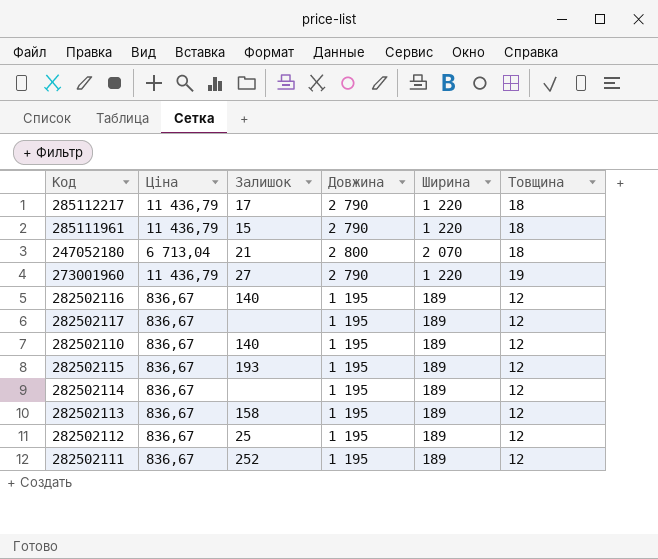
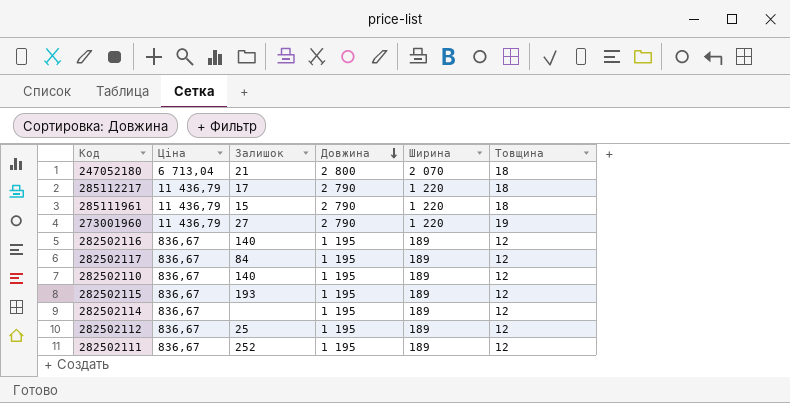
row order: none -> Довжина descending
row 282502113: 836,67 | 158 | 1 195 | 189 | 12 -> none
282502117 | Залишок: none -> 84

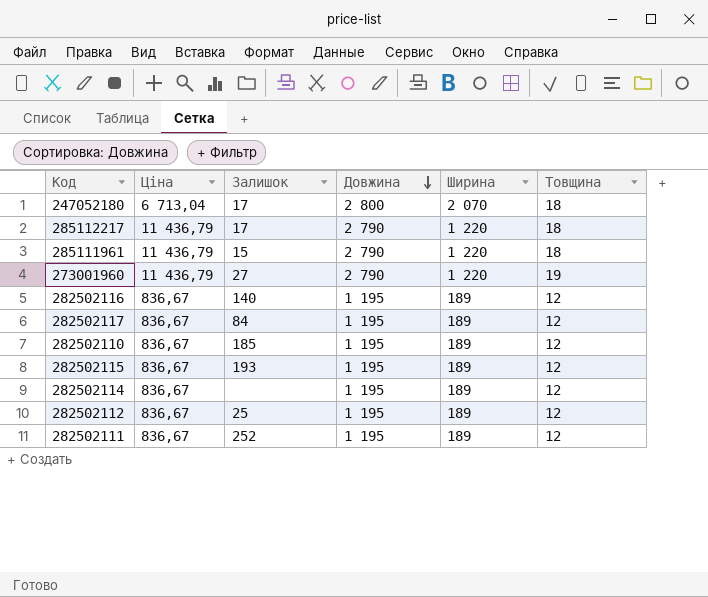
247052180 | Залишок: 21 -> 17
282502110 | Залишок: 140 -> 185

